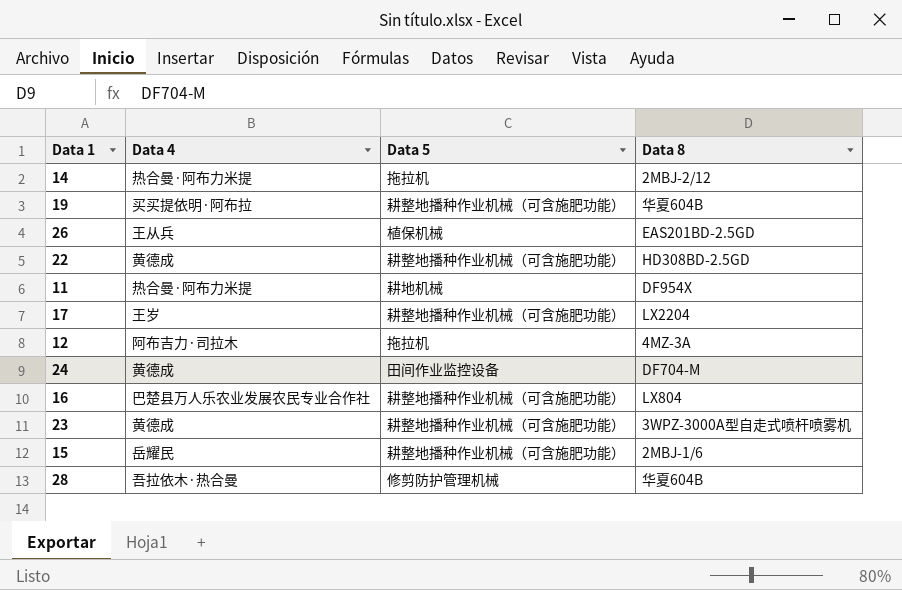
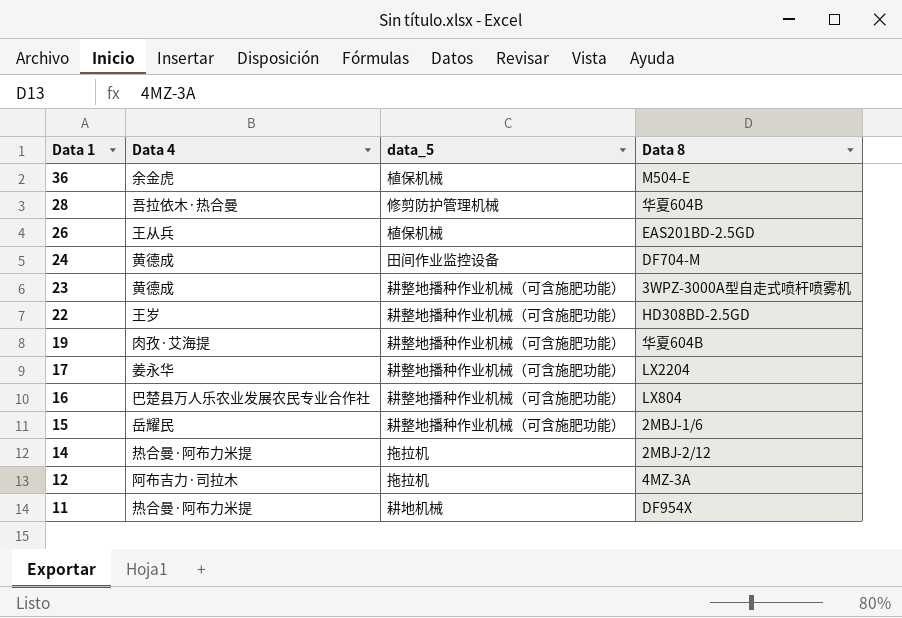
row order: none -> Data 1 descending
column name: Data 5 -> data_5
row 36: none -> 余金虎 | 植保机械 | M504-E
22 | Data 4: 黄德成 -> 王岁
19 | Data 4: 买买提依明·阿布拉 -> 肉孜·艾海提
17 | Data 4: 王岁 -> 姜永华

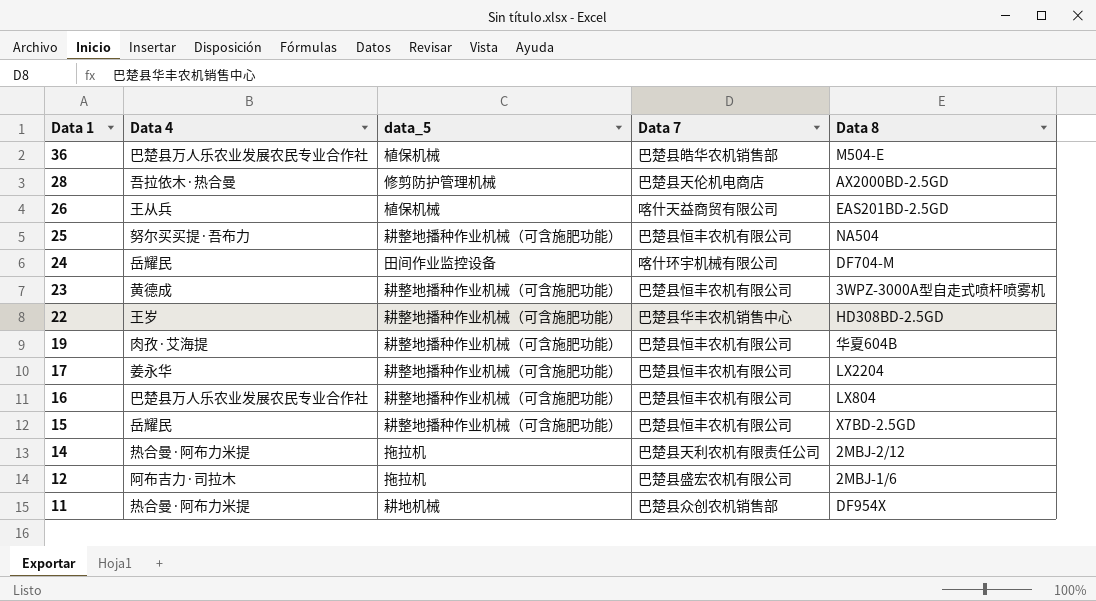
column Data 7 | position: none -> 4
36 | Data 4: 余金虎 -> 巴楚县万人乐农业发展农民专业合作社
28 | Data 8: 华夏604B -> AX2000BD-2.5GD
row 25: none -> 努尔买买提·吾布力 | 耕整地播种作业机械（可含施肥功能） | 巴楚县恒丰农机有限公司 | NA504
24 | Data 4: 黄德成 -> 岳耀民
15 | Data 8: 2MBJ-1/6 -> X7BD-2.5GD
12 | Data 8: 4MZ-3A -> 2MBJ-1/6

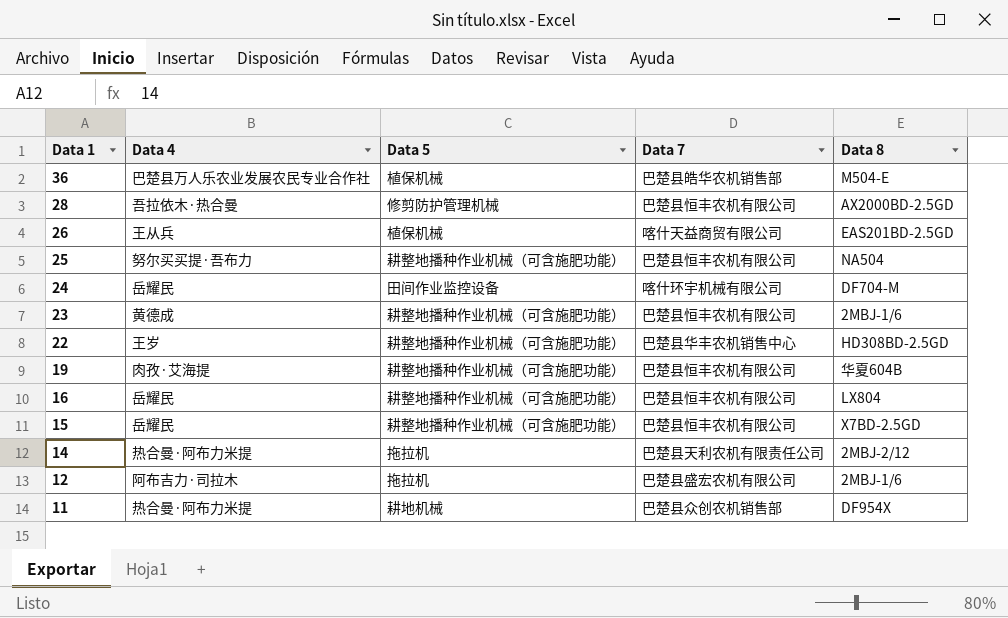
column name: data_5 -> Data 5
row 17: 姜永华 | 耕整地播种作业机械（可含施肥功能） | 巴楚县恒丰农机有限公司 | LX2204 -> none
28 | Data 7: 巴楚县天伦机电商店 -> 巴楚县恒丰农机有限公司
23 | Data 8: 3WPZ-3000A型自走式喷杆喷雾机 -> 2MBJ-1/6
16 | Data 4: 巴楚县万人乐农业发展农民专业合作社 -> 岳耀民

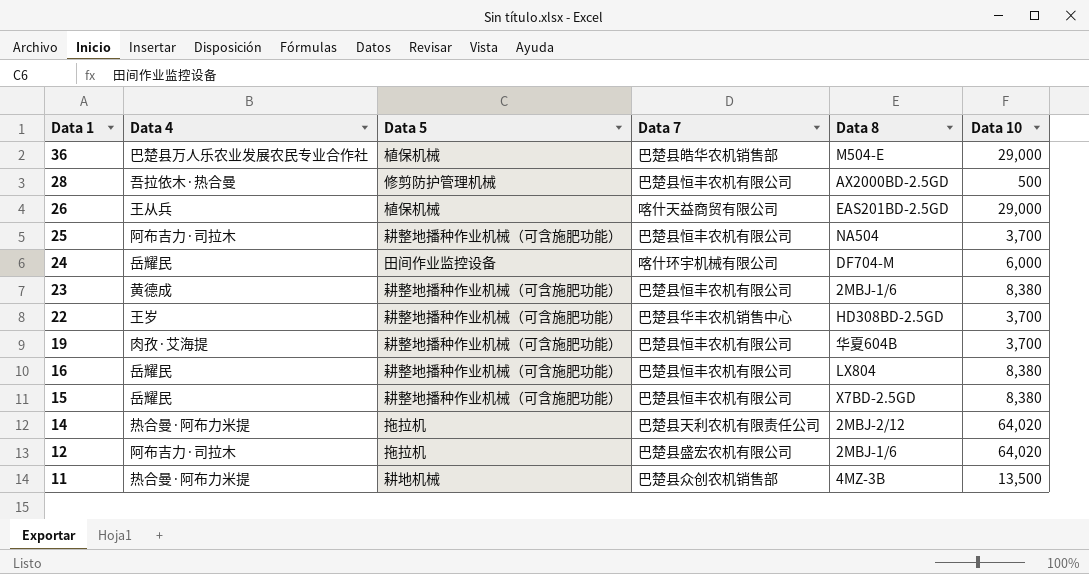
column Data 10 | position: none -> 6
25 | Data 4: 努尔买买提·吾布力 -> 阿布吉力·司拉木
11 | Data 8: DF954X -> 4MZ-3B

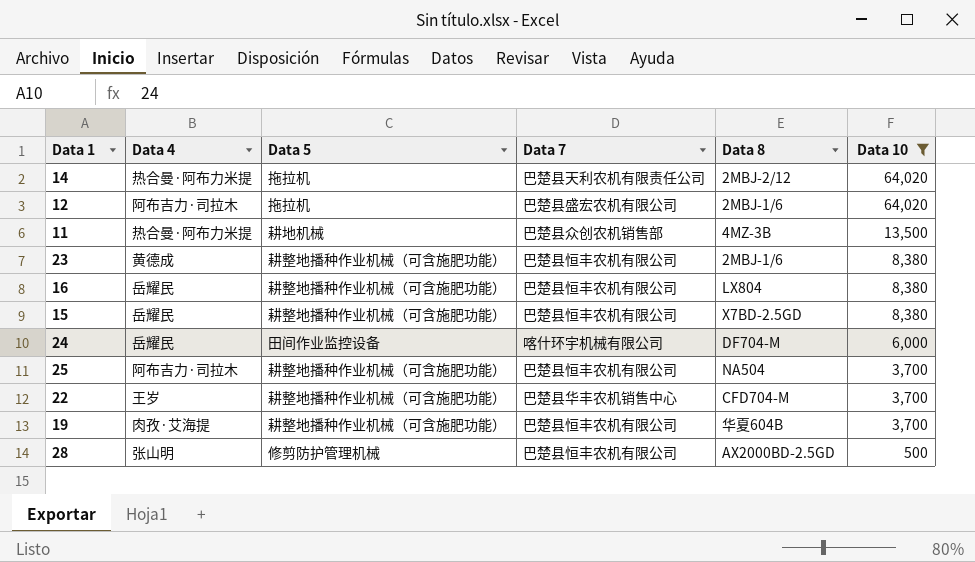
filter: none -> Data 10 != 29,000
row order: Data 1 descending -> Data 10 descending
22 | Data 8: HD308BD-2.5GD -> CFD704-M
28 | Data 4: 吾拉依木·热合曼 -> 张山明

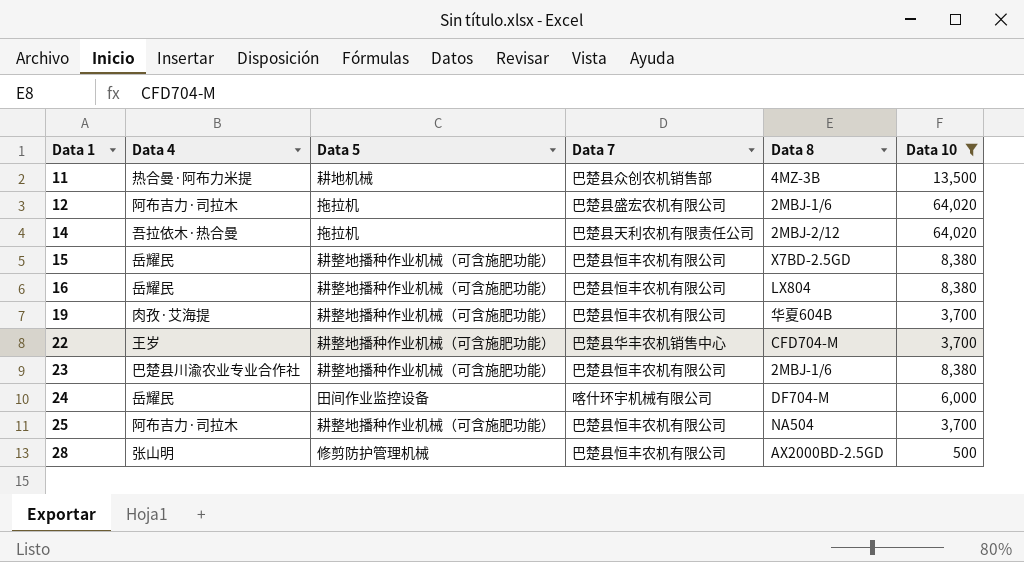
row order: Data 10 descending -> Data 1 ascending
14 | Data 4: 热合曼·阿布力米提 -> 吾拉依木·热合曼
23 | Data 4: 黄德成 -> 巴楚县川渝农业专业合作社

